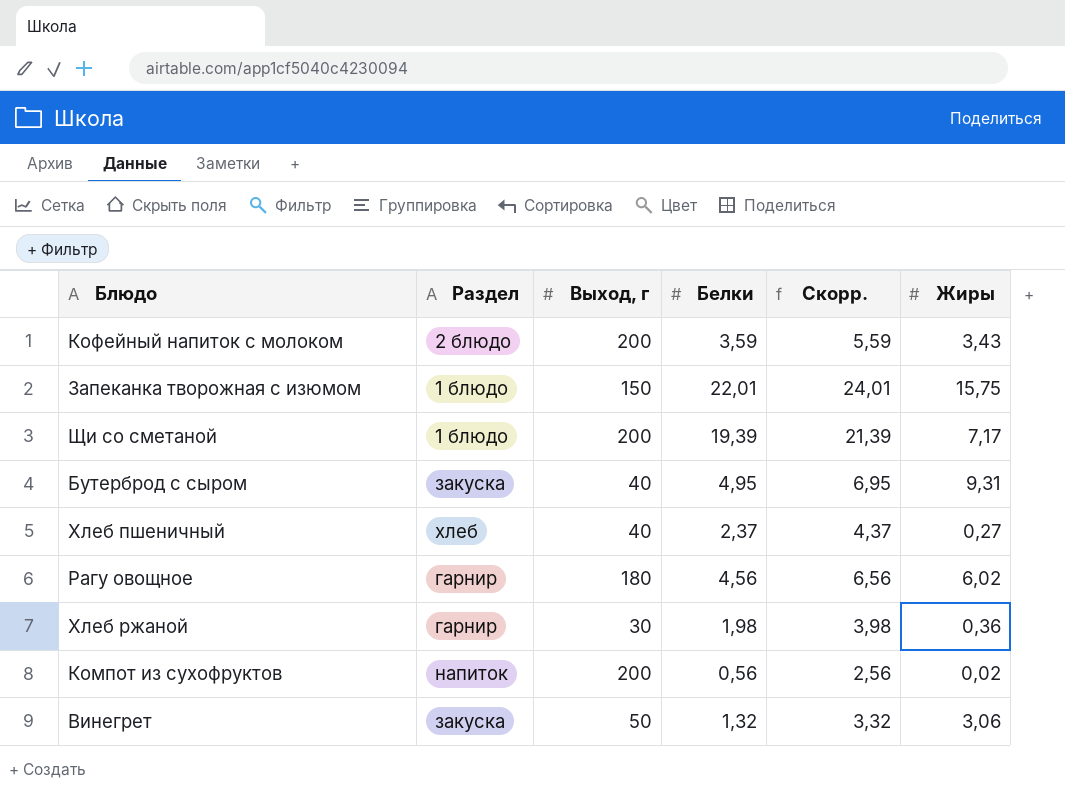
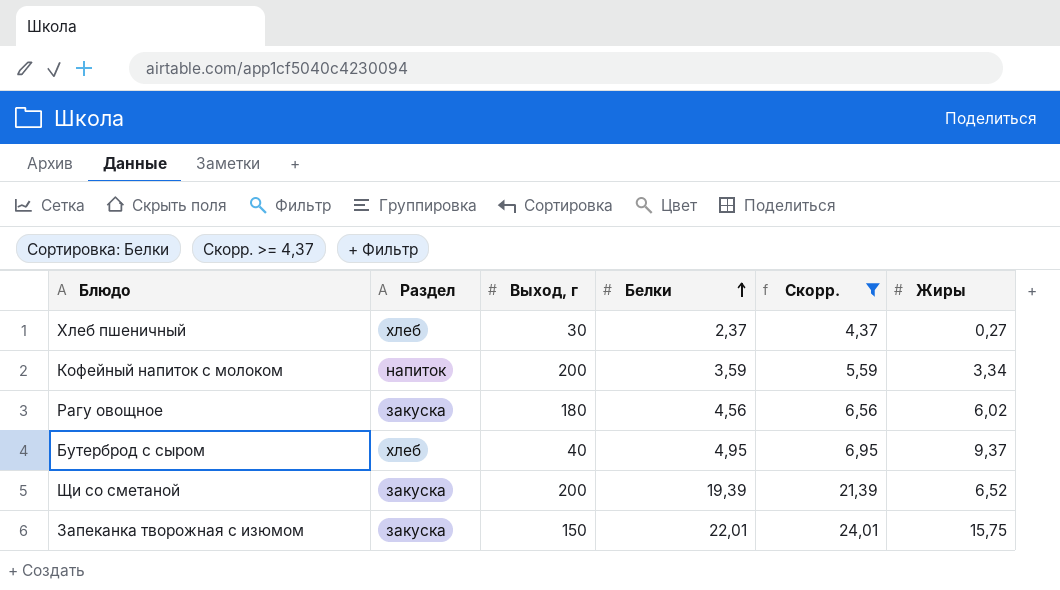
filter: none -> Скорр. >= 4,37
row order: none -> Белки ascending
Хлеб пшеничный | Выход, г: 40 -> 30
Кофейный напиток с молоком | Раздел: 2 блюдо -> напиток
Кофейный напиток с молоком | Жиры: 3,43 -> 3,34
Рагу овощное | Раздел: гарнир -> закуска
Бутерброд с сыром | Раздел: закуска -> хлеб
Бутерброд с сыром | Жиры: 9,31 -> 9,37
Щи со сметаной | Раздел: 1 блюдо -> закуска
Щи со сметаной | Жиры: 7,17 -> 6,52
Запеканка творожная с изюмом | Раздел: 1 блюдо -> закуска

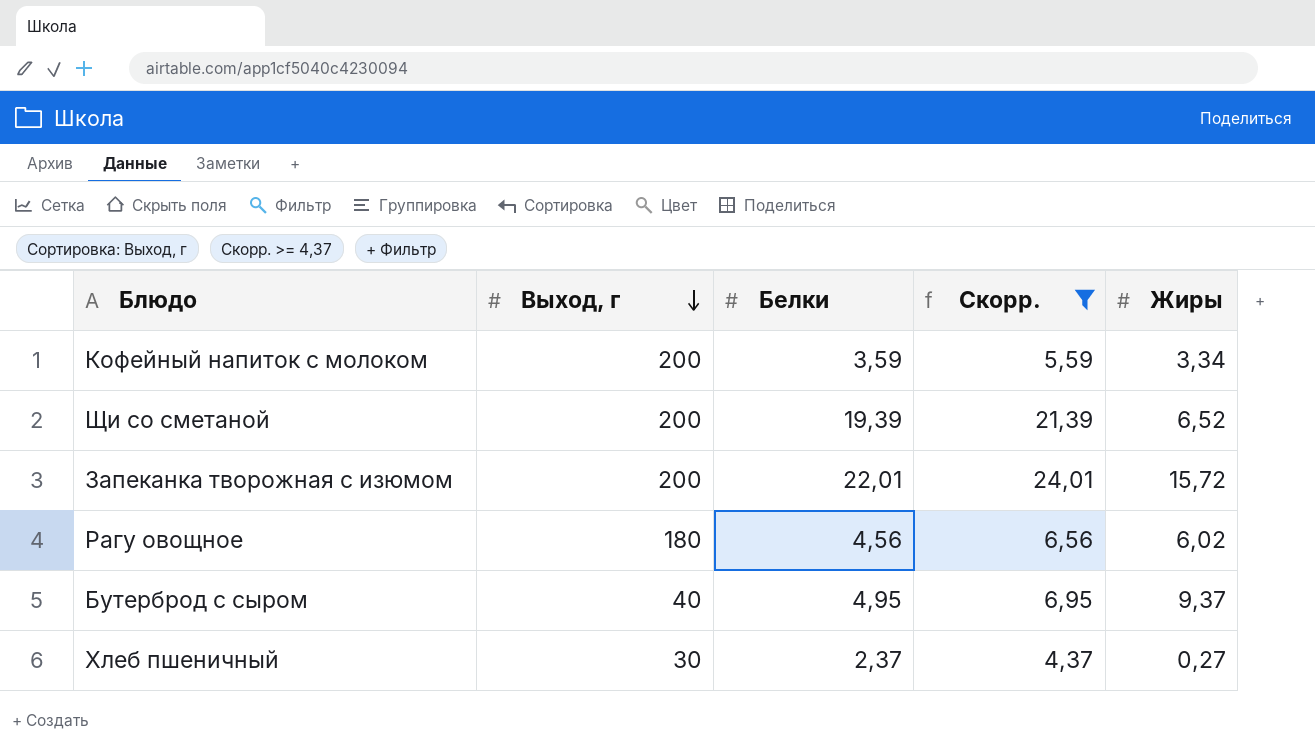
row order: Белки ascending -> Выход, г descending
column Раздел | position: 2 -> none
Запеканка творожная с изюмом | Выход, г: 150 -> 200
Запеканка творожная с изюмом | Жиры: 15,75 -> 15,72

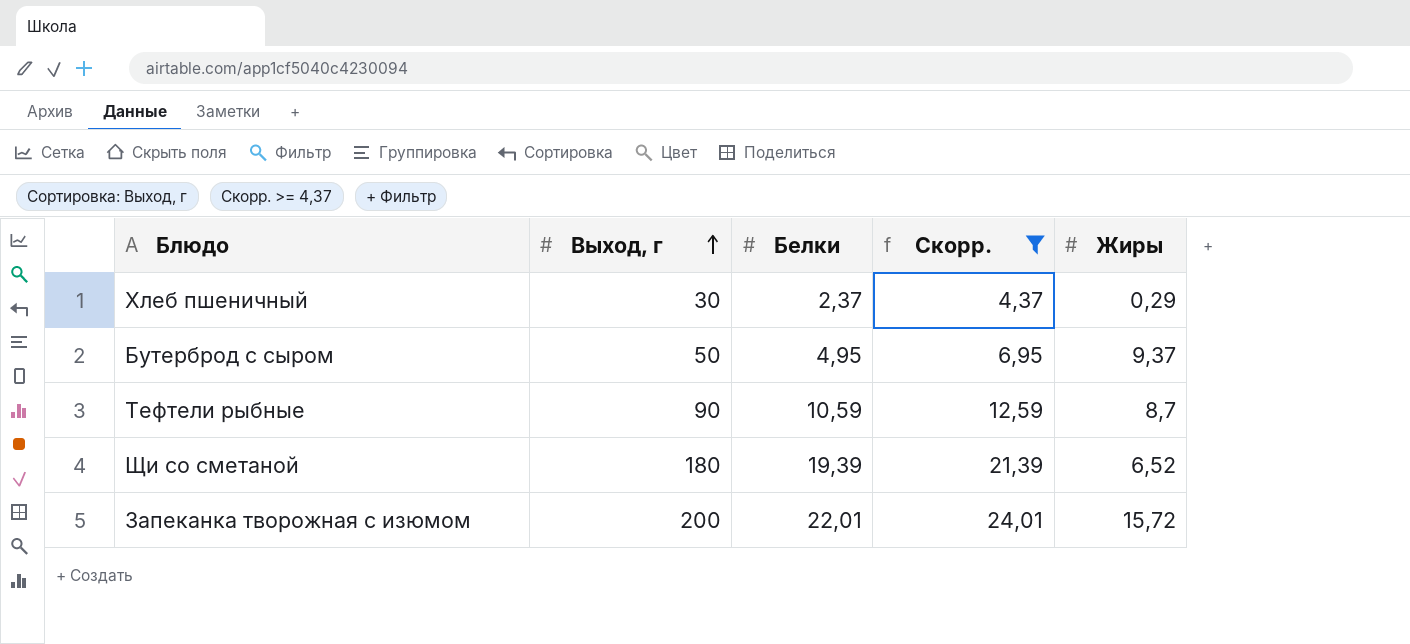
row order: Выход, г descending -> Выход, г ascending
row Кофейный напиток с молоком: 200 | 3,59 | 5,59 | 3,34 -> none
row Рагу овощное: 180 | 4,56 | 6,56 | 6,02 -> none
Хлеб пшеничный | Жиры: 0,27 -> 0,29
Бутерброд с сыром | Выход, г: 40 -> 50
row Тефтели рыбные: none -> 90 | 10,59 | 12,59 | 8,7
Щи со сметаной | Выход, г: 200 -> 180

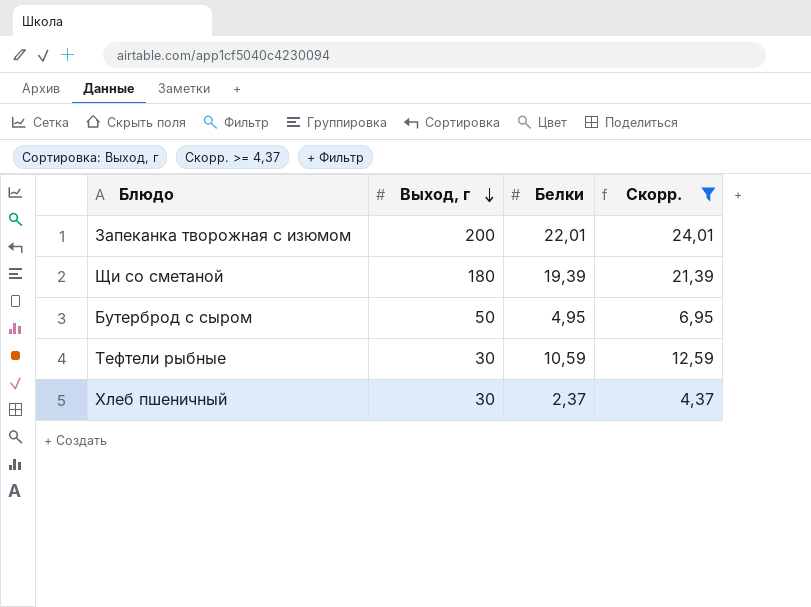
row order: Выход, г ascending -> Выход, г descending
column Жиры | position: 5 -> none
Тефтели рыбные | Выход, г: 90 -> 30

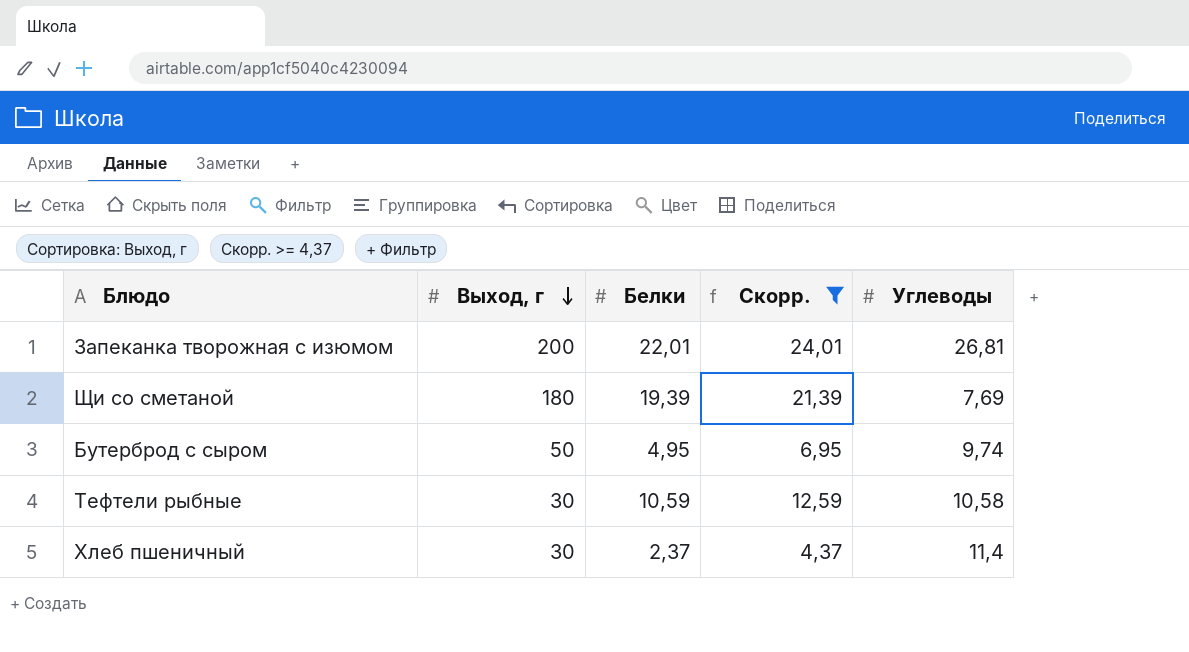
column Углеводы | position: none -> 5

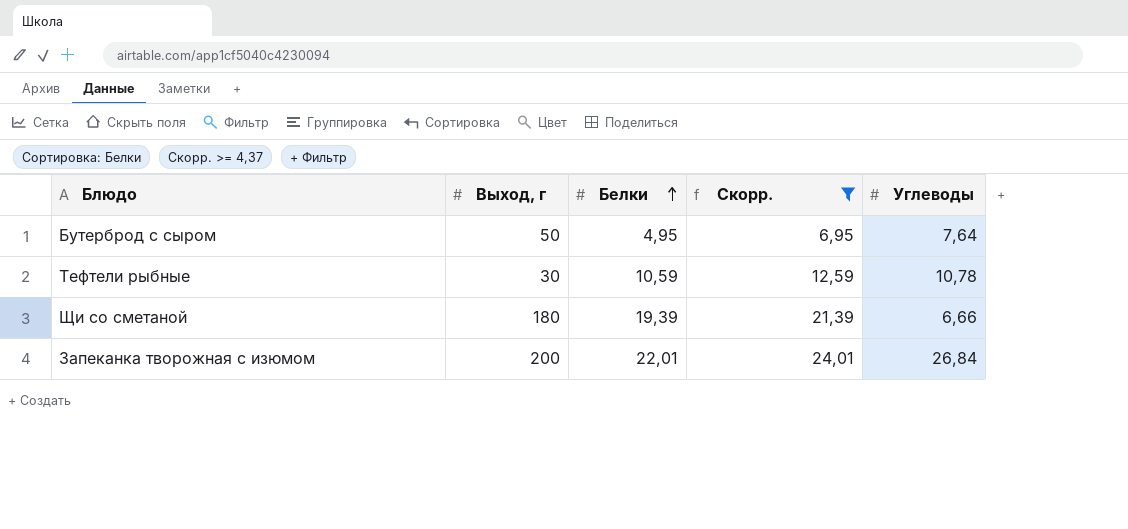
row order: Выход, г descending -> Белки ascending
row Хлеб пшеничный: 30 | 2,37 | 4,37 | 11,4 -> none
Бутерброд с сыром | Углеводы: 9,74 -> 7,64
Тефтели рыбные | Углеводы: 10,58 -> 10,78
Щи со сметаной | Углеводы: 7,69 -> 6,66
Запеканка творожная с изюмом | Углеводы: 26,81 -> 26,84

